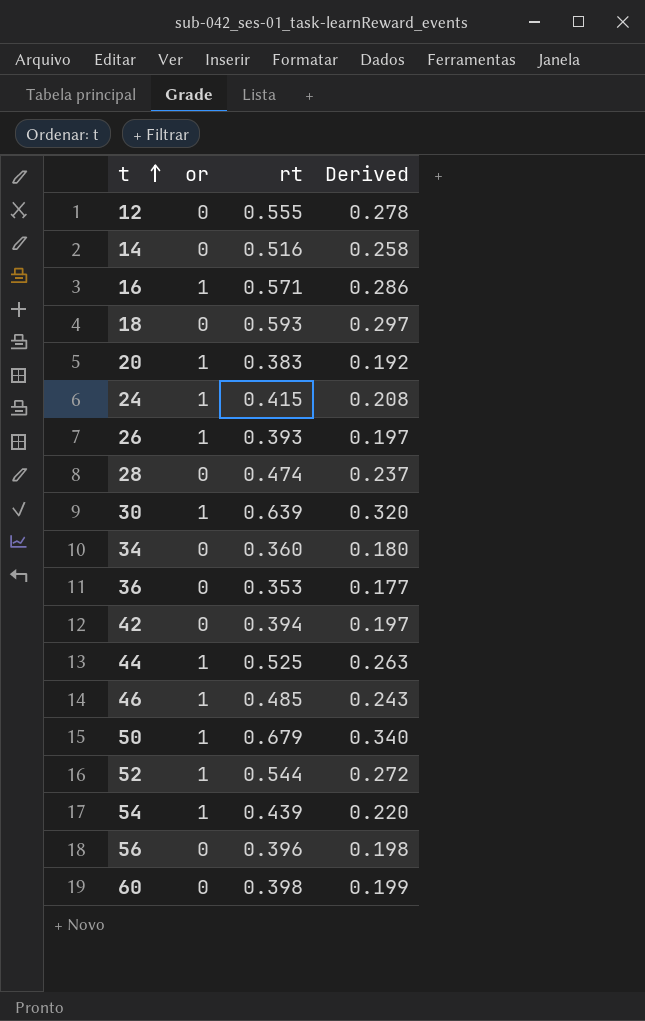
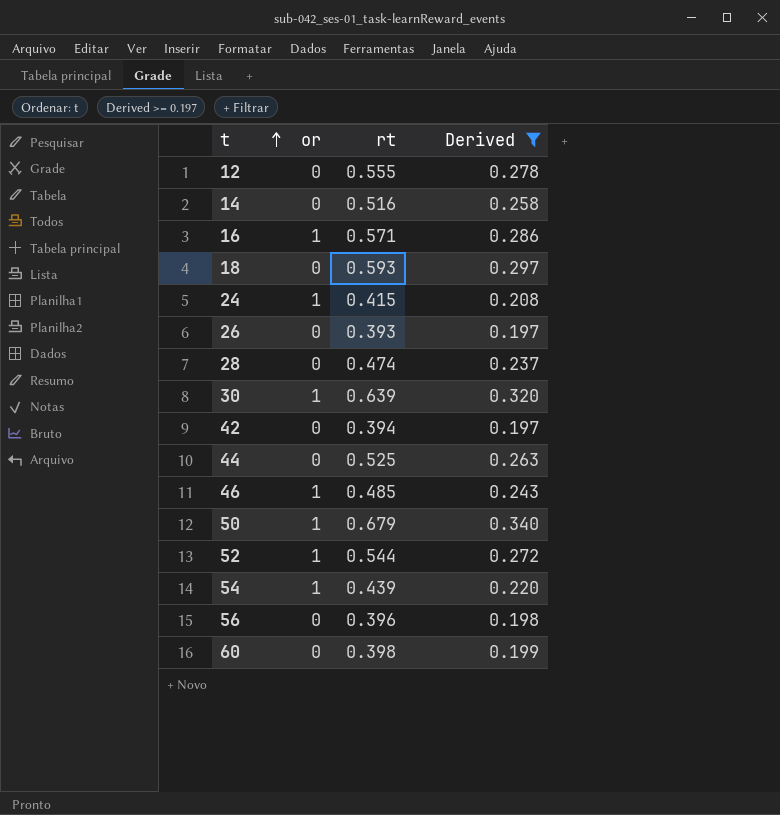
filter: none -> Derived >= 0.197
26 | or: 1 -> 0
44 | or: 1 -> 0

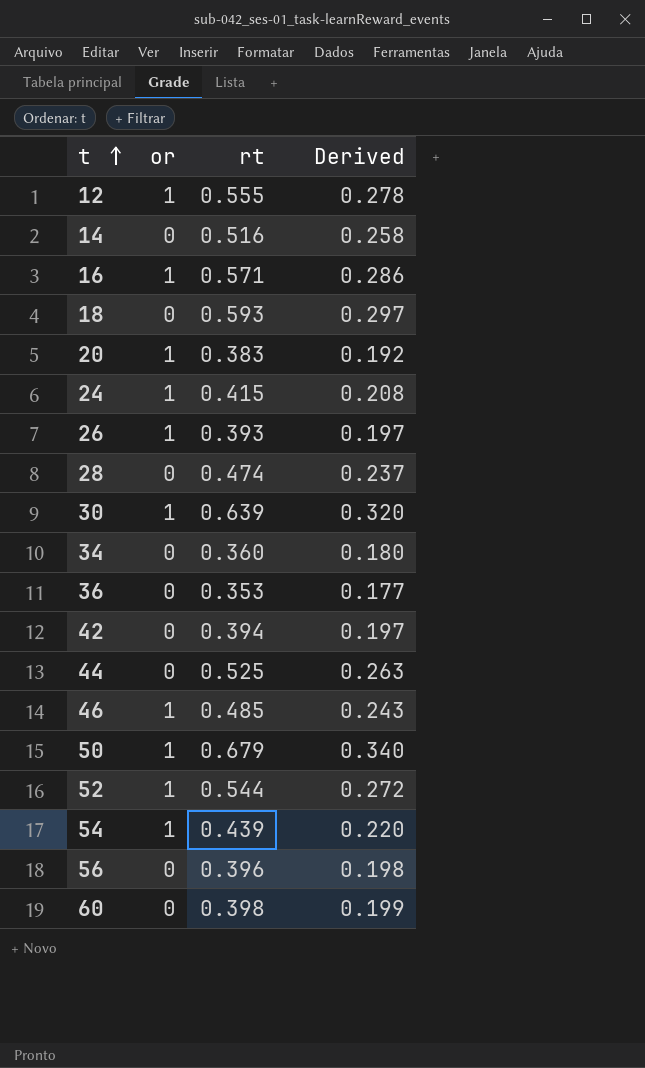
filter: Derived >= 0.197 -> none
12 | or: 0 -> 1
26 | or: 0 -> 1

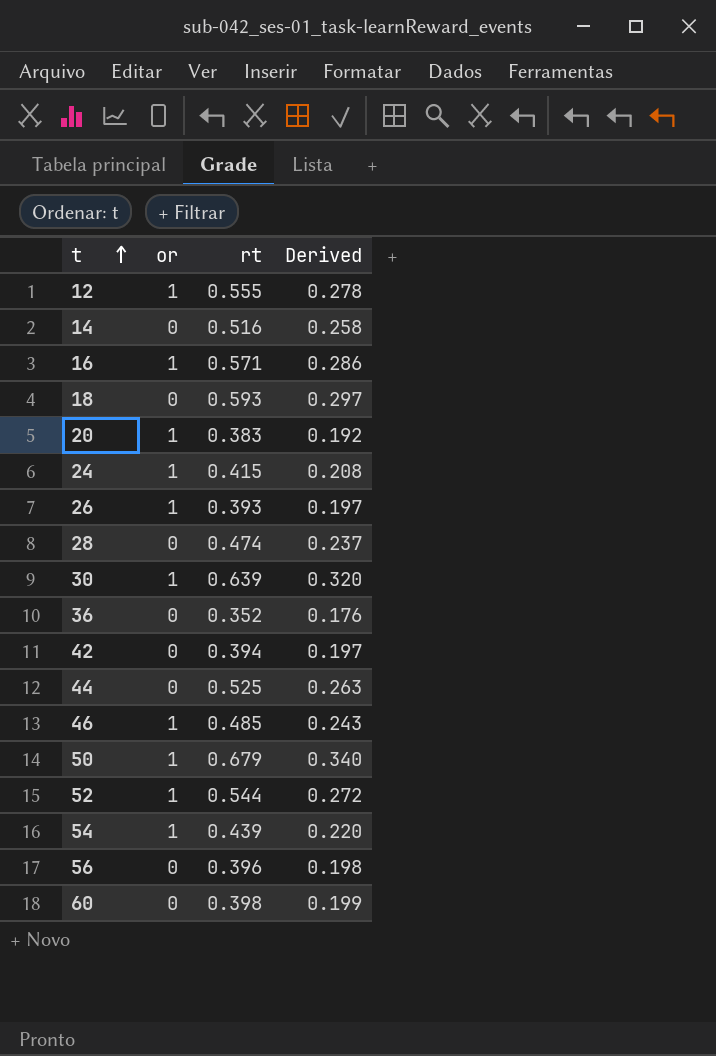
row 34: 0 | 0.360 | 0.180 -> none
36 | rt: 0.353 -> 0.352
36 | Derived: 0.177 -> 0.176

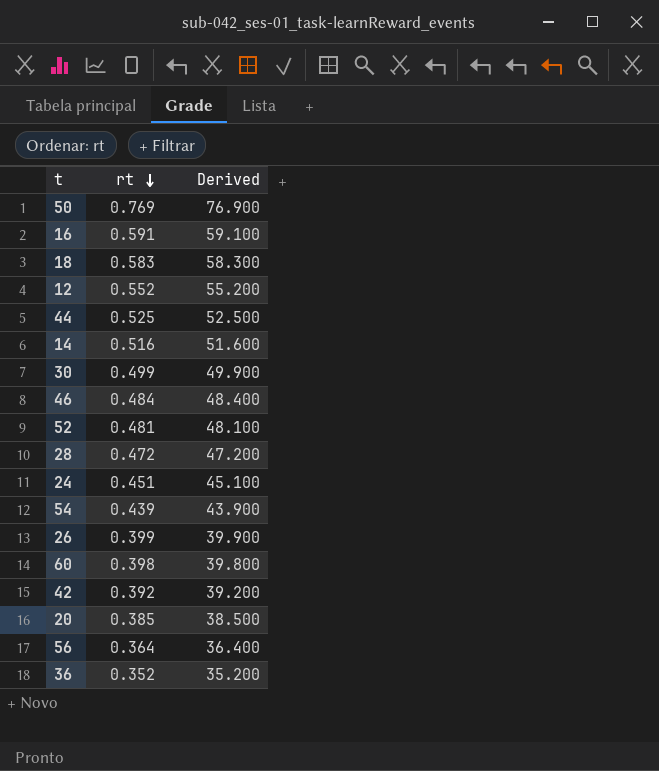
row order: t ascending -> rt descending
column or | position: 2 -> none
column Derived | formula: [rt] * 0.5 -> [rt] * 100
50 | rt: 0.679 -> 0.769
16 | rt: 0.571 -> 0.591
18 | rt: 0.593 -> 0.583
12 | rt: 0.555 -> 0.552
30 | rt: 0.639 -> 0.499
46 | rt: 0.485 -> 0.484
52 | rt: 0.544 -> 0.481
28 | rt: 0.474 -> 0.472
24 | rt: 0.415 -> 0.451
26 | rt: 0.393 -> 0.399
42 | rt: 0.394 -> 0.392
20 | rt: 0.383 -> 0.385
56 | rt: 0.396 -> 0.364

